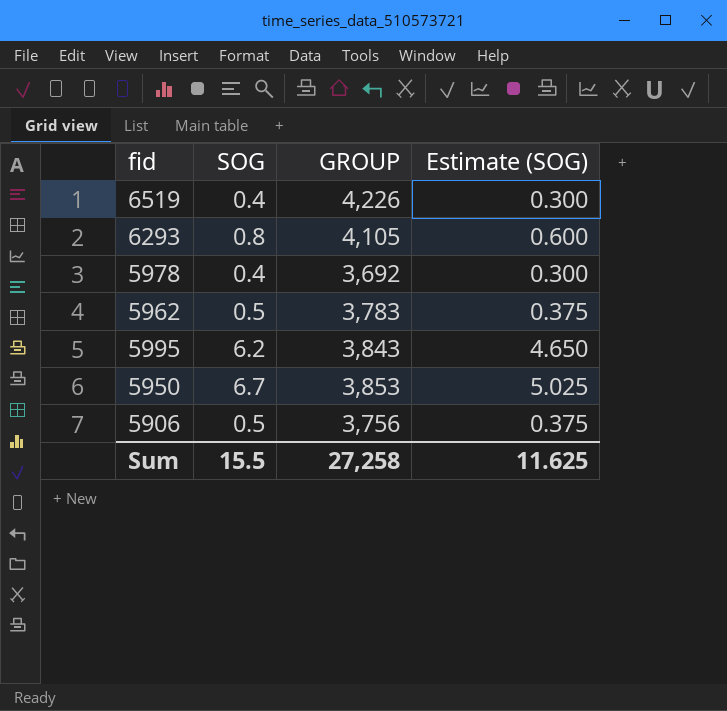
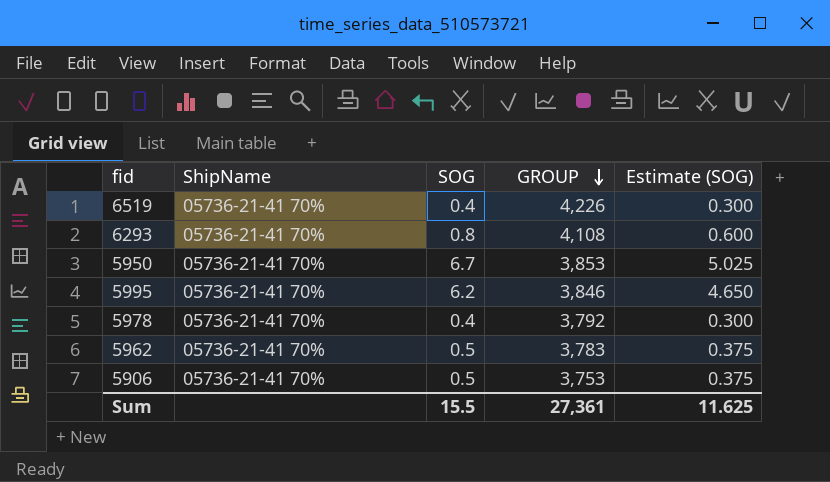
row order: none -> GROUP descending
column ShipName | position: none -> 2
6293 | GROUP: 4,105 -> 4,108
5995 | GROUP: 3,843 -> 3,846
5978 | GROUP: 3,692 -> 3,792
5906 | GROUP: 3,756 -> 3,753
Sum | GROUP: 27,258 -> 27,361

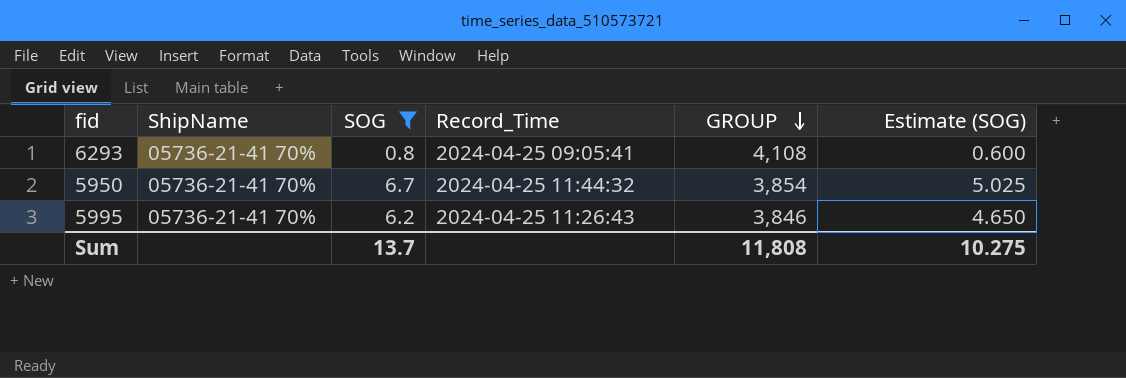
filter: none -> SOG >= 0.8
column Record_Time | position: none -> 4
5950 | GROUP: 3,853 -> 3,854
Sum | SOG: 15.5 -> 13.7
Sum | GROUP: 27,361 -> 11,808
Sum | Estimate (SOG): 11.625 -> 10.275

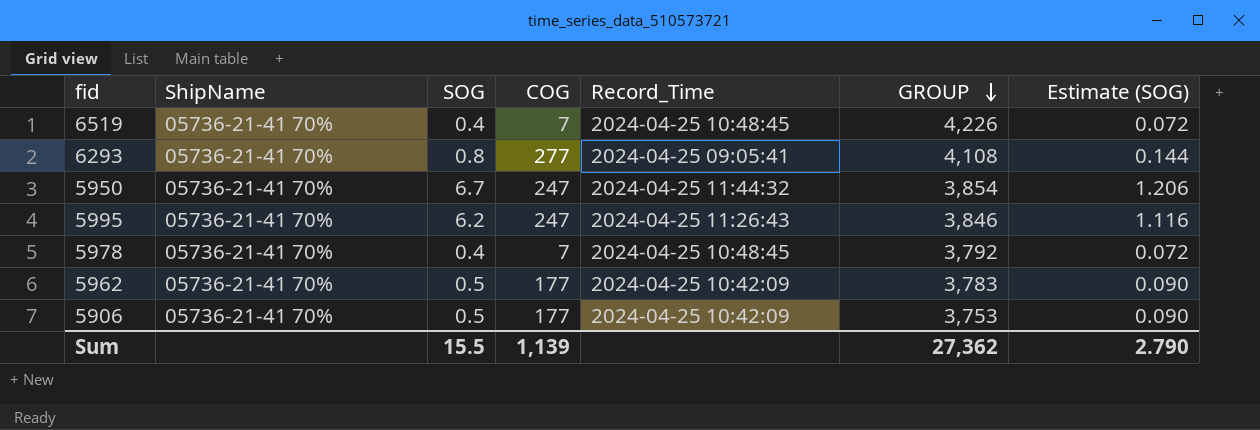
filter: SOG >= 0.8 -> none
column COG | position: none -> 4
column Estimate (SOG) | formula: [SOG] * 0.75 -> [SOG] * 0.18
Sum | SOG: 13.7 -> 15.5
Sum | GROUP: 11,808 -> 27,362
Sum | Estimate (SOG): 10.275 -> 2.790

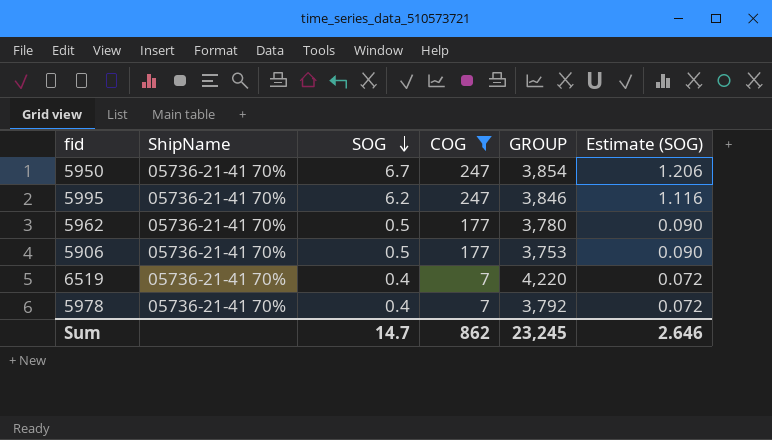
filter: none -> COG != 277
row order: GROUP descending -> SOG descending
column Record_Time | position: 5 -> none
5962 | GROUP: 3,783 -> 3,780
6519 | GROUP: 4,226 -> 4,220
Sum | SOG: 15.5 -> 14.7
Sum | COG: 1,139 -> 862
Sum | GROUP: 27,362 -> 23,245
Sum | Estimate (SOG): 2.790 -> 2.646

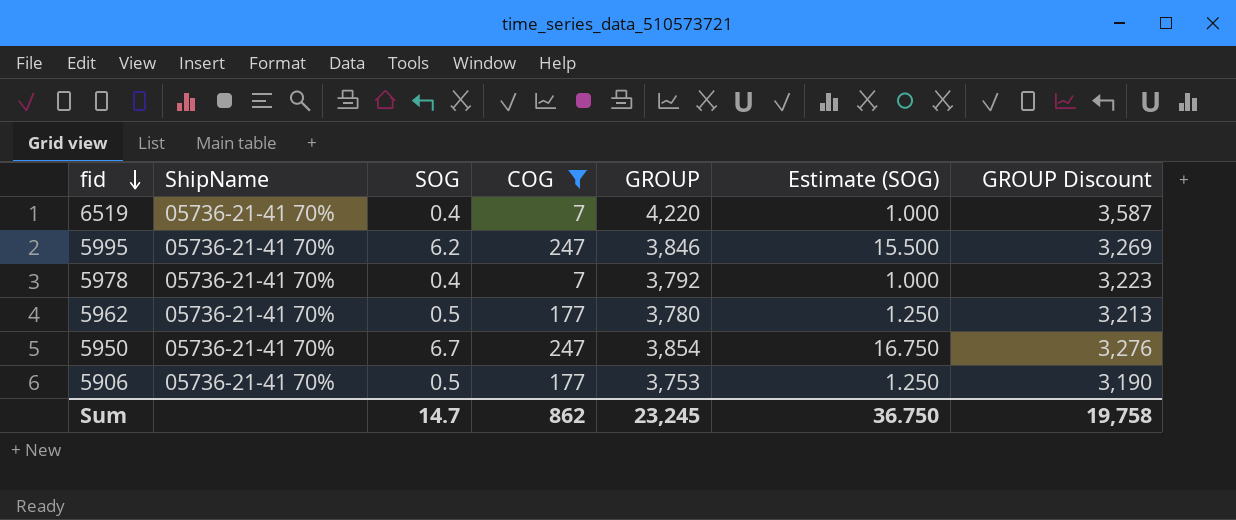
row order: SOG descending -> fid descending
column Estimate (SOG) | formula: [SOG] * 0.18 -> [SOG] * 2.5
column GROUP Discount | formula: none -> [GROUP] * 0.85
Sum | Estimate (SOG): 2.646 -> 36.750

